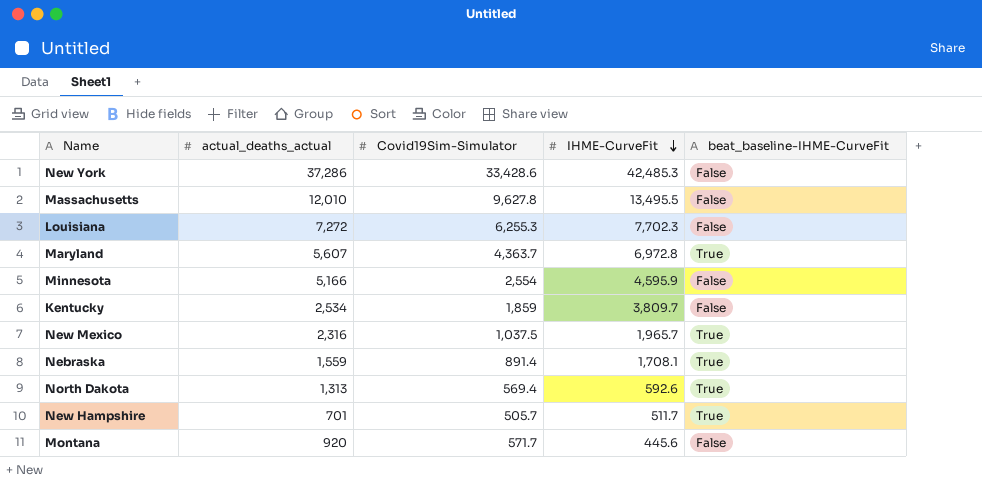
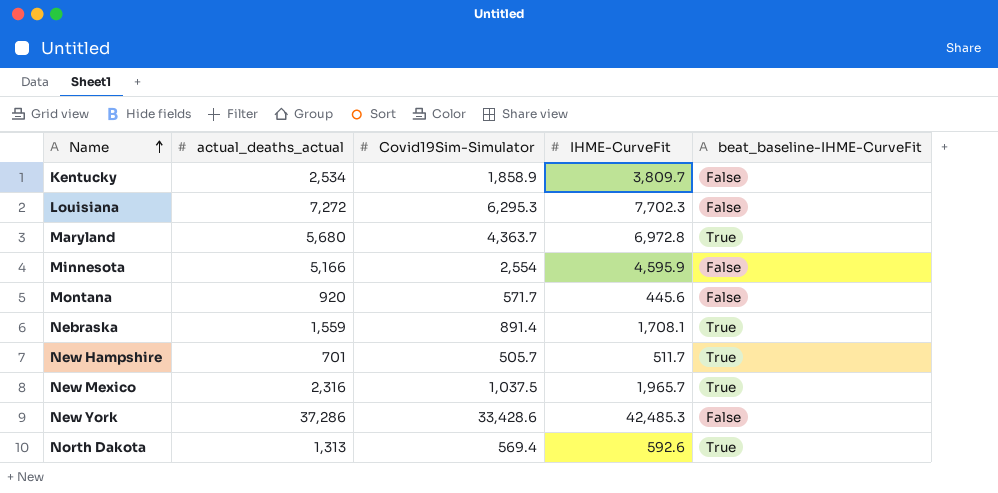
row order: IHME-CurveFit descending -> Name ascending
row Massachusetts: 12,010 | 9,627.8 | 13,495.5 | False -> none
Kentucky | Covid19Sim-Simulator: 1,859 -> 1,858.9
Louisiana | Covid19Sim-Simulator: 6,255.3 -> 6,295.3
Maryland | actual_deaths_actual: 5,607 -> 5,680

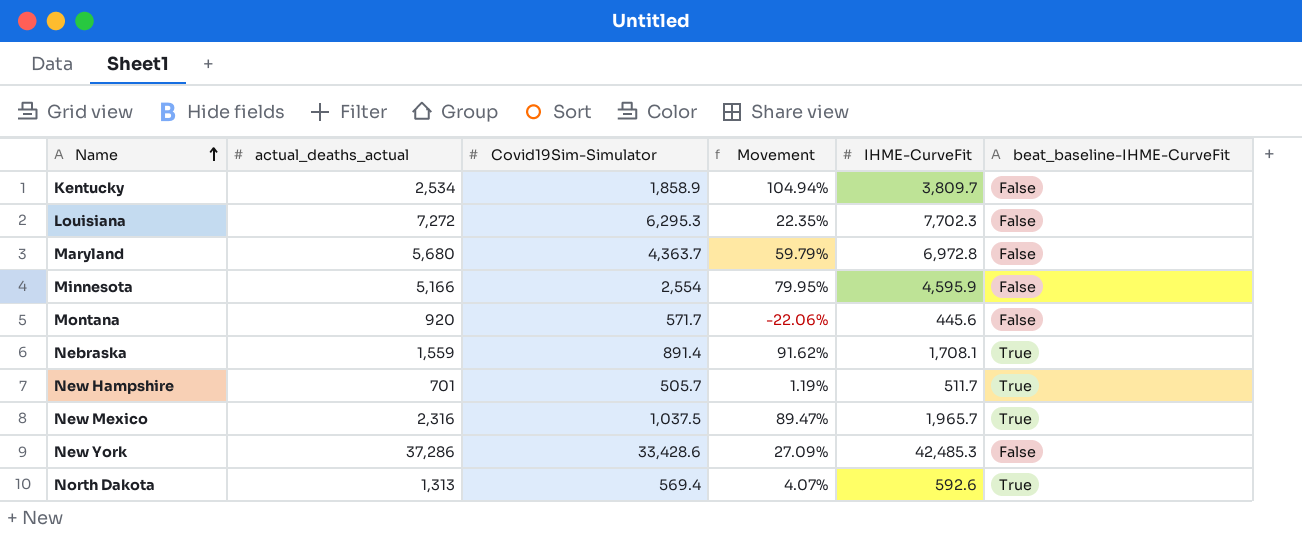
column Movement | formula: none -> ([IHME-CurveFit] - [Covid19Sim-Simulator]) / [Covid19Sim-Simulator]
Maryland | beat_baseline-IHME-CurveFit: True -> False

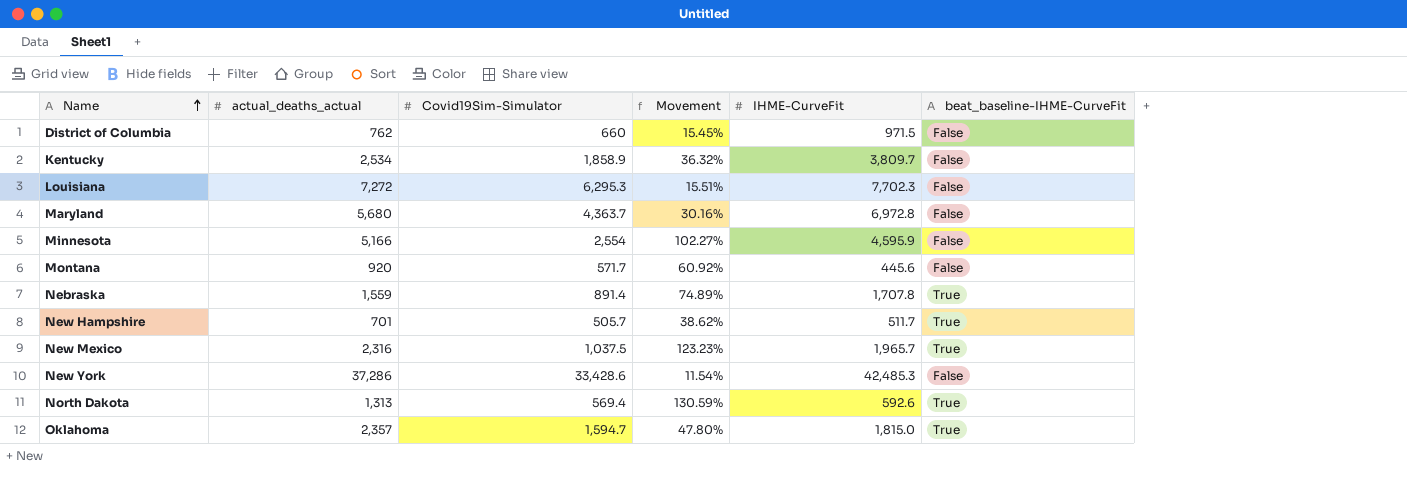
column Movement | formula: ([IHME-CurveFit] - [Covid19Sim-Simulator]) / [Covid19Sim-Simulator] -> ([actual_deaths_actual] - [Covid19Sim-Simulator]) / [Covid19Sim-Simulator]
row District of Columbia: none -> 762 | 660 | 15.45% | 971.5 | False
Nebraska | IHME-CurveFit: 1,708.1 -> 1,707.8
row Oklahoma: none -> 2,357 | 1,594.7 | 47.80% | 1,815.0 | True

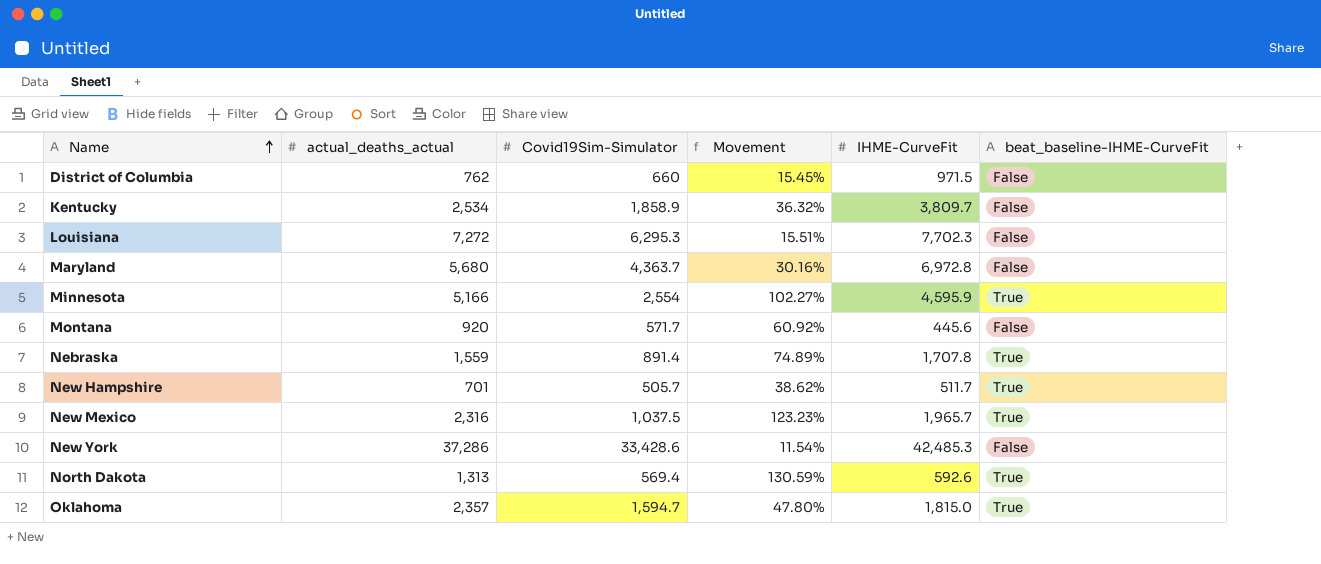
Minnesota | beat_baseline-IHME-CurveFit: False -> True

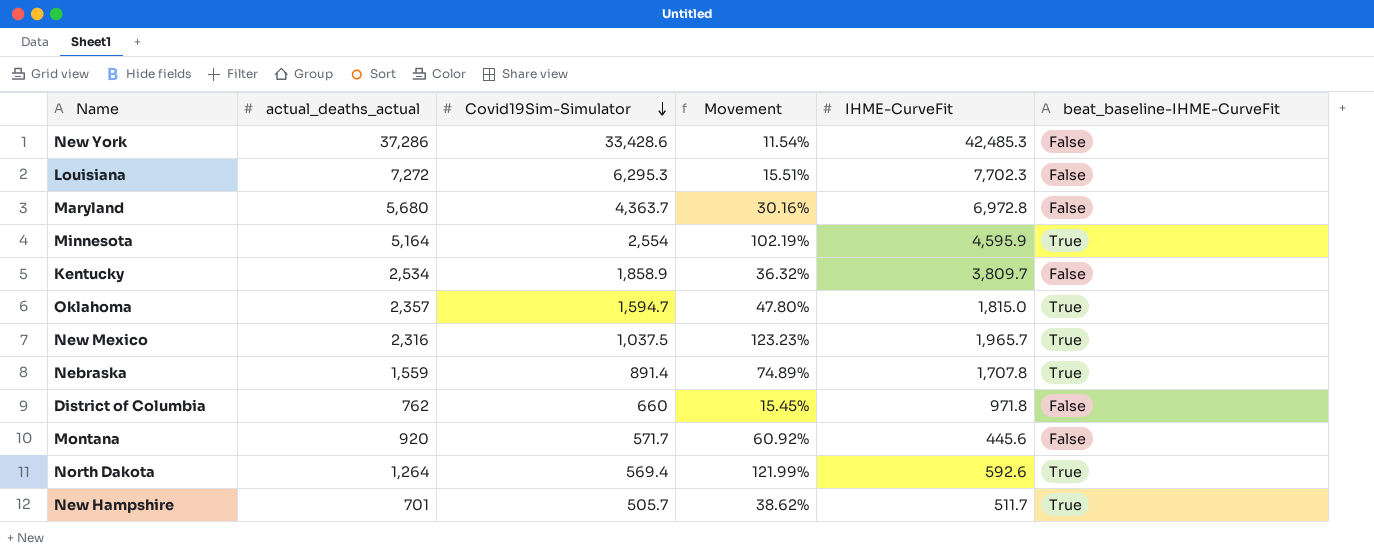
row order: Name ascending -> Covid19Sim-Simulator descending
Minnesota | actual_deaths_actual: 5,166 -> 5,164
Minnesota | Movement: 102.27% -> 102.19%
District of Columbia | IHME-CurveFit: 971.5 -> 971.8
North Dakota | actual_deaths_actual: 1,313 -> 1,264
North Dakota | Movement: 130.59% -> 121.99%

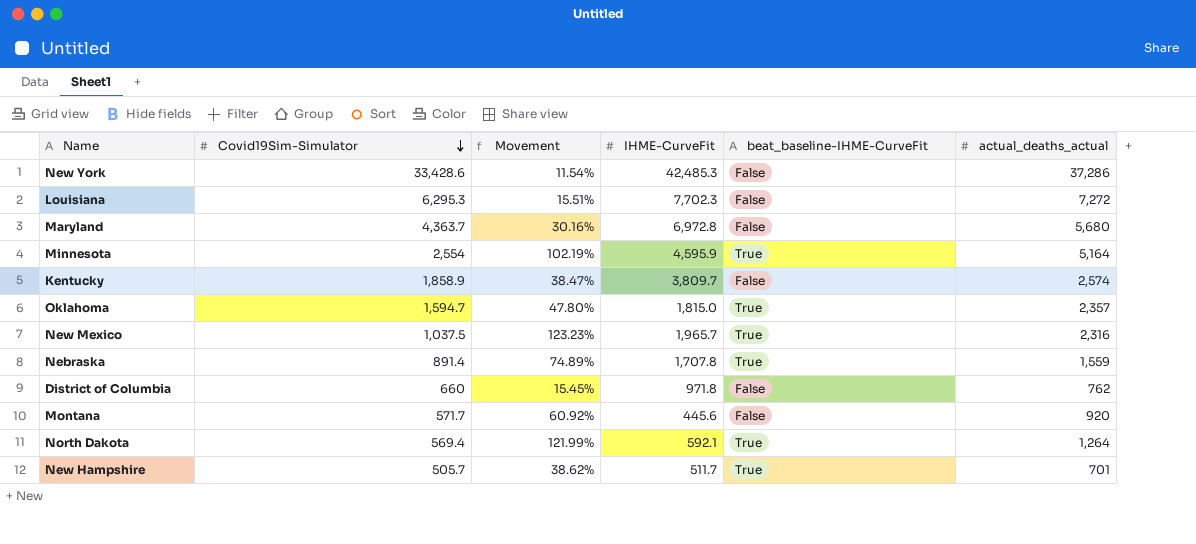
column actual_deaths_actual | position: 2 -> 6
Kentucky | Movement: 36.32% -> 38.47%
Kentucky | actual_deaths_actual: 2,534 -> 2,574
North Dakota | IHME-CurveFit: 592.6 -> 592.1

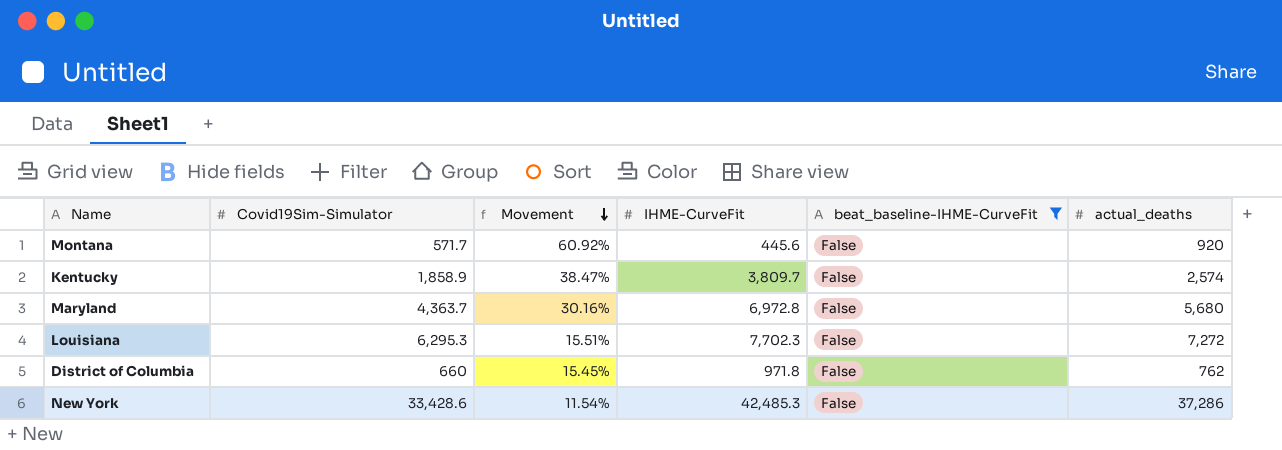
filter: none -> beat_baseline-IHME-CurveFit = False
row order: Covid19Sim-Simulator descending -> Movement descending
column name: actual_deaths_actual -> actual_deaths

